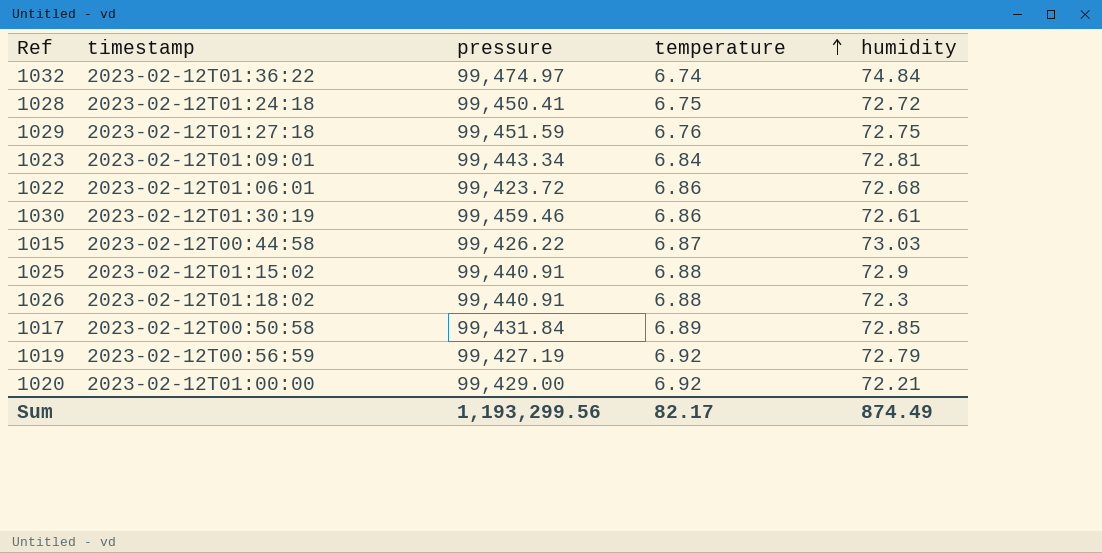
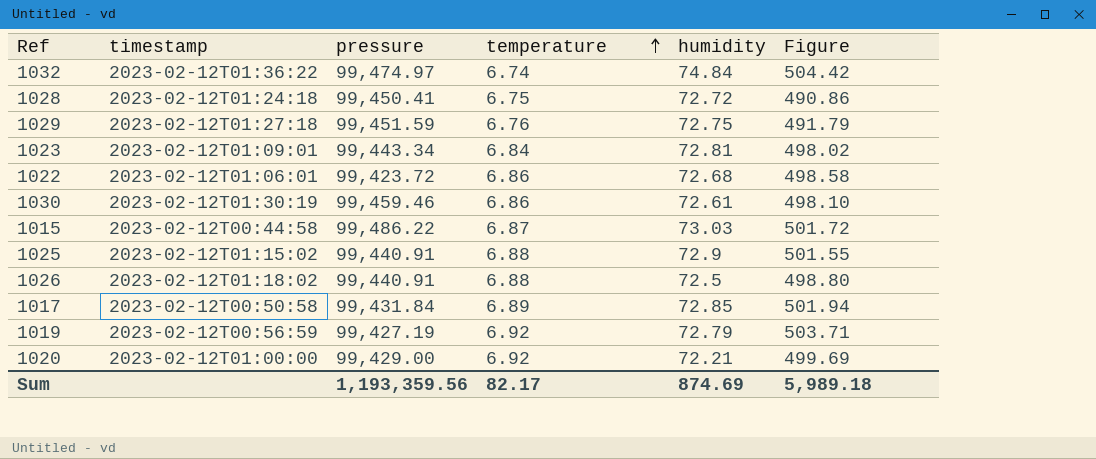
column Figure | formula: none -> [temperature] * [humidity]
1015 | pressure: 99,426.22 -> 99,486.22
1026 | humidity: 72.3 -> 72.5
Sum | pressure: 1,193,299.56 -> 1,193,359.56
Sum | humidity: 874.49 -> 874.69

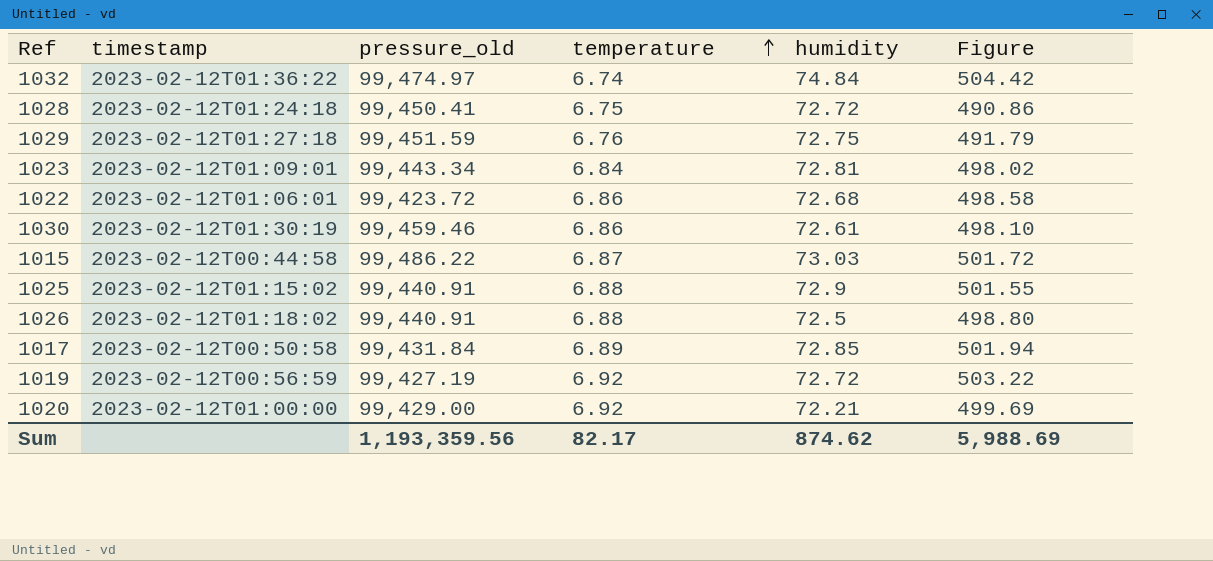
column name: pressure -> pressure_old
1019 | humidity: 72.79 -> 72.72
1019 | Figure: 503.71 -> 503.22
Sum | humidity: 874.69 -> 874.62
Sum | Figure: 5,989.18 -> 5,988.69

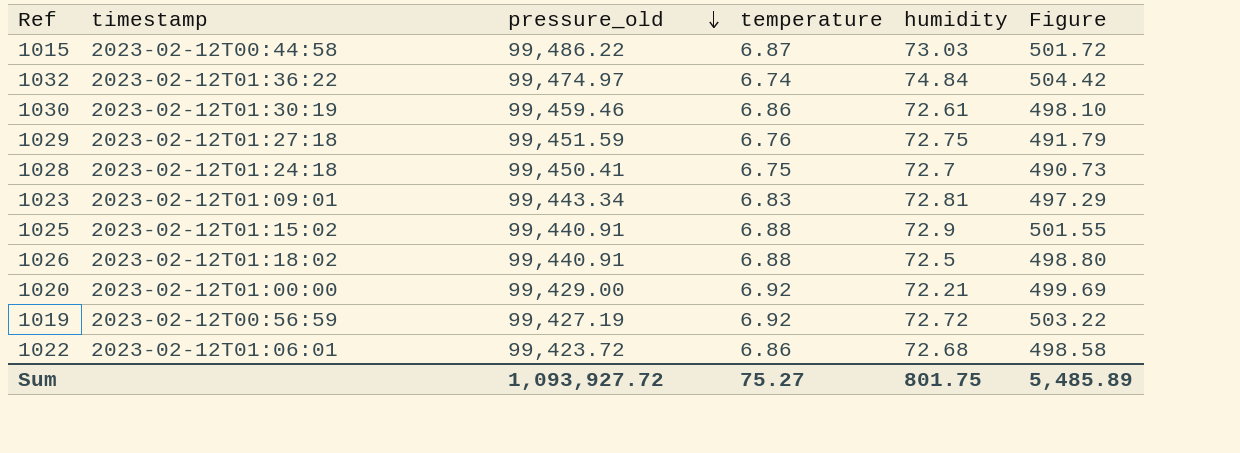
row order: temperature ascending -> pressure_old descending
row 1017: 2023-02-12T00:50:58 | 99,431.84 | 6.89 | 72.85 | 501.94 -> none
1028 | humidity: 72.72 -> 72.7
1028 | Figure: 490.86 -> 490.73
1023 | temperature: 6.84 -> 6.83
1023 | Figure: 498.02 -> 497.29
Sum | pressure_old: 1,193,359.56 -> 1,093,927.72
Sum | temperature: 82.17 -> 75.27
Sum | humidity: 874.62 -> 801.75
Sum | Figure: 5,988.69 -> 5,485.89

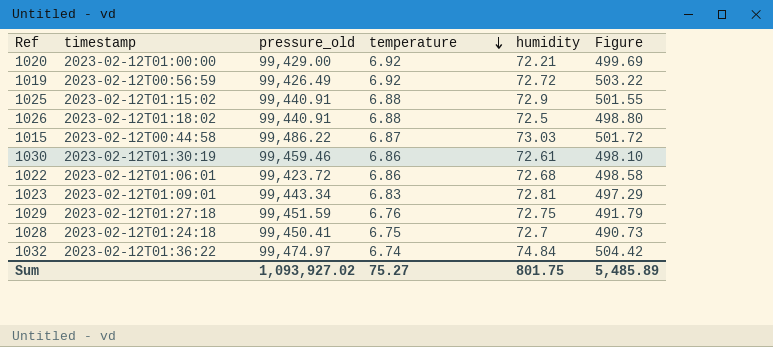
row order: pressure_old descending -> temperature descending
1019 | pressure_old: 99,427.19 -> 99,426.49
Sum | pressure_old: 1,093,927.72 -> 1,093,927.02

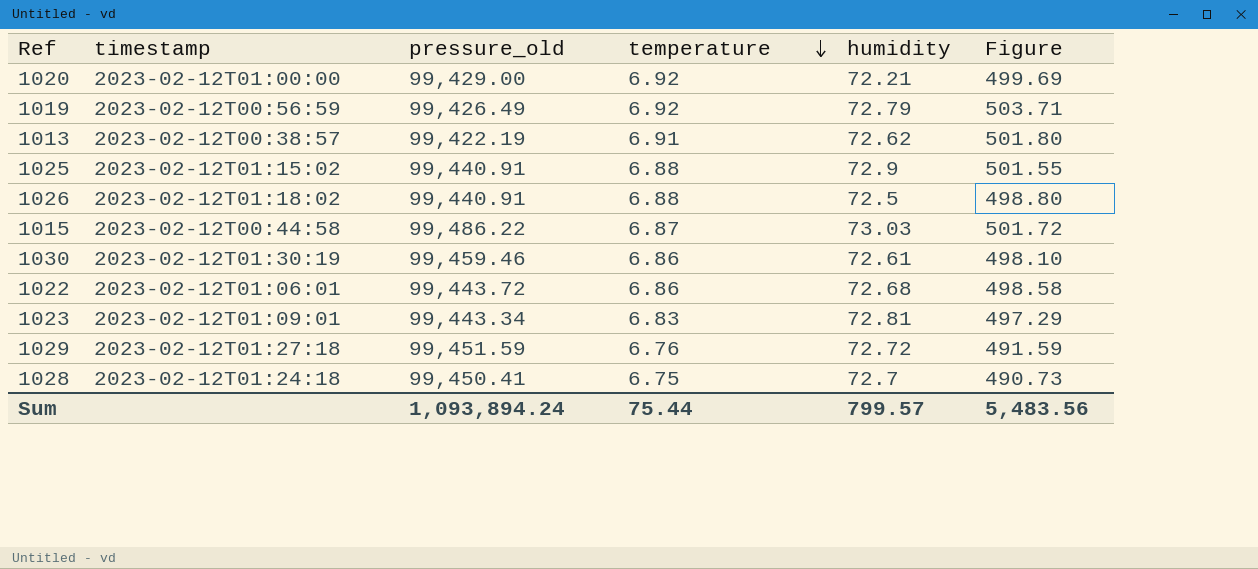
row 1032: 2023-02-12T01:36:22 | 99,474.97 | 6.74 | 74.84 | 504.42 -> none
1019 | humidity: 72.72 -> 72.79
1019 | Figure: 503.22 -> 503.71
row 1013: none -> 2023-02-12T00:38:57 | 99,422.19 | 6.91 | 72.62 | 501.80
1022 | pressure_old: 99,423.72 -> 99,443.72
1029 | humidity: 72.75 -> 72.72
1029 | Figure: 491.79 -> 491.59
Sum | pressure_old: 1,093,927.02 -> 1,093,894.24
Sum | temperature: 75.27 -> 75.44
Sum | humidity: 801.75 -> 799.57
Sum | Figure: 5,485.89 -> 5,483.56

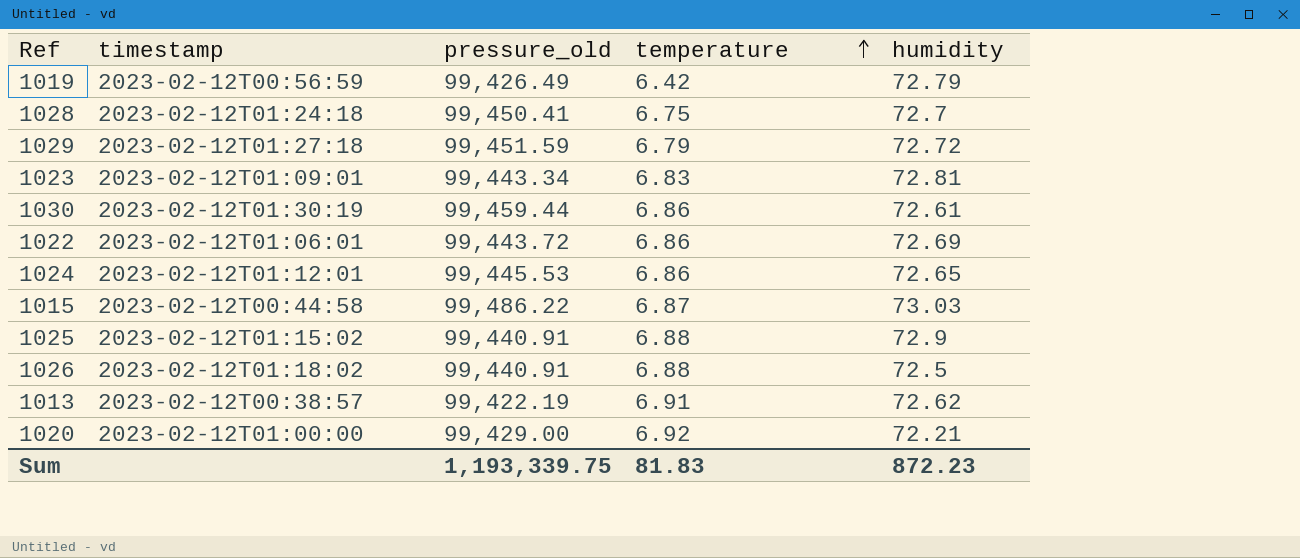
row order: temperature descending -> temperature ascending
column Figure | formula: [temperature] * [humidity] -> none
1019 | temperature: 6.92 -> 6.42
1029 | temperature: 6.76 -> 6.79
1030 | pressure_old: 99,459.46 -> 99,459.44
1022 | humidity: 72.68 -> 72.69
row 1024: none -> 2023-02-12T01:12:01 | 99,445.53 | 6.86 | 72.65
Sum | pressure_old: 1,093,894.24 -> 1,193,339.75
Sum | temperature: 75.44 -> 81.83
Sum | humidity: 799.57 -> 872.23

